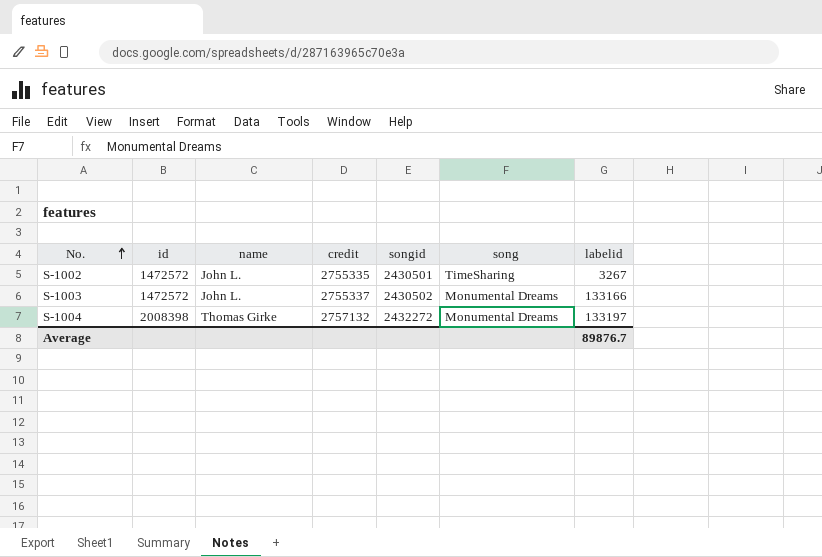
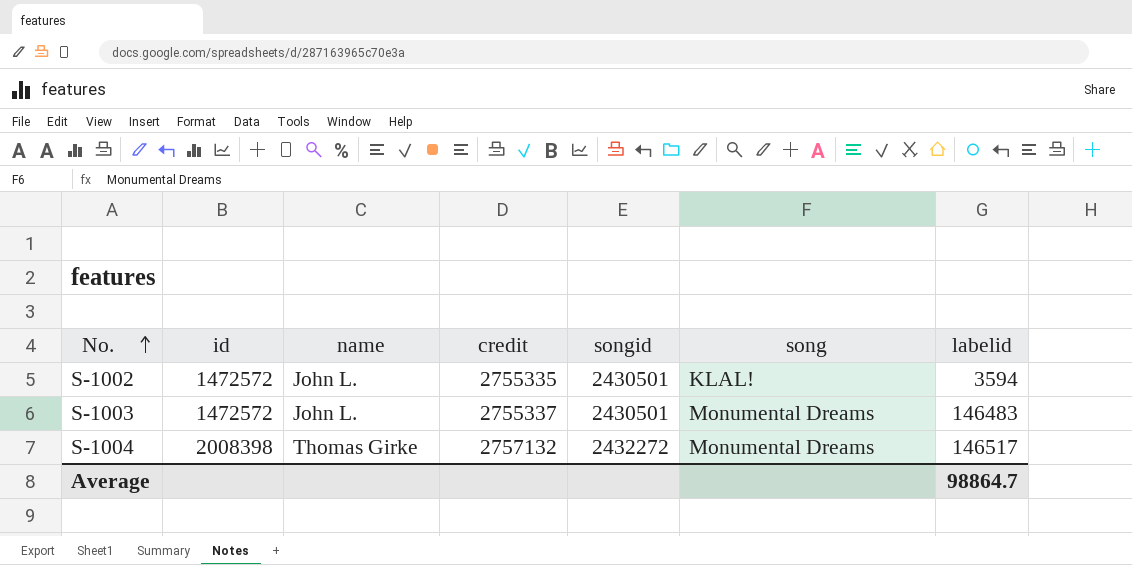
S-1002 | song: TimeSharing -> KLAL!
S-1002 | labelid: 3267 -> 3594
S-1003 | songid: 2430502 -> 2430501
S-1003 | labelid: 133166 -> 146483
S-1004 | labelid: 133197 -> 146517
Average | labelid: 89876.7 -> 98864.7

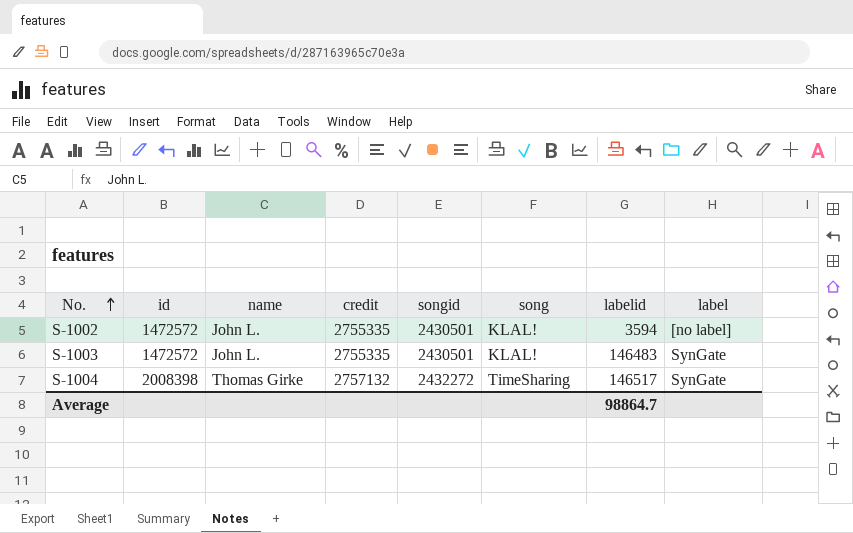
column label | position: none -> 8
S-1003 | credit: 2755337 -> 2755335
S-1003 | song: Monumental Dreams -> KLAL!
S-1004 | song: Monumental Dreams -> TimeSharing

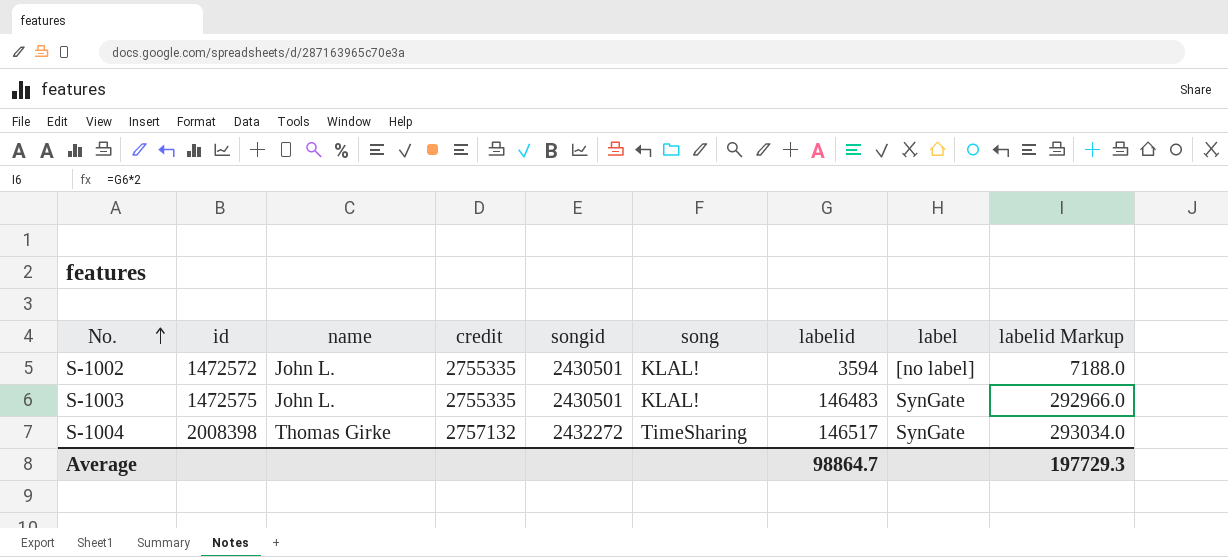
column labelid Markup | formula: none -> [labelid] * 2
S-1003 | id: 1472572 -> 1472575

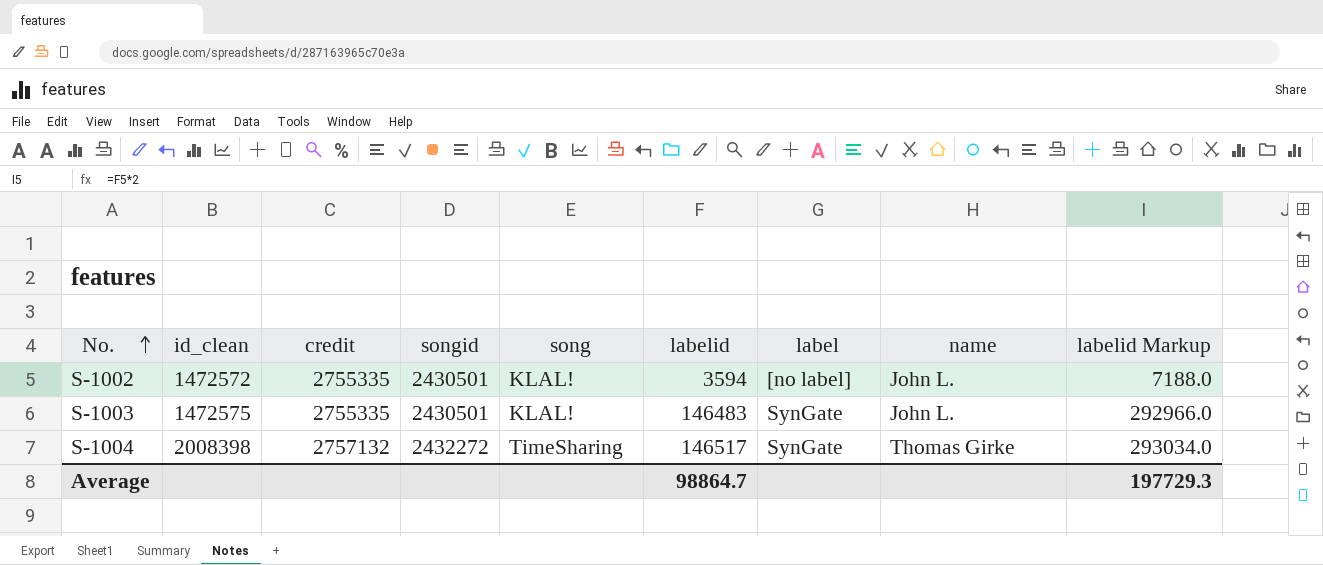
column name: id -> id_clean
column name | position: 3 -> 8

